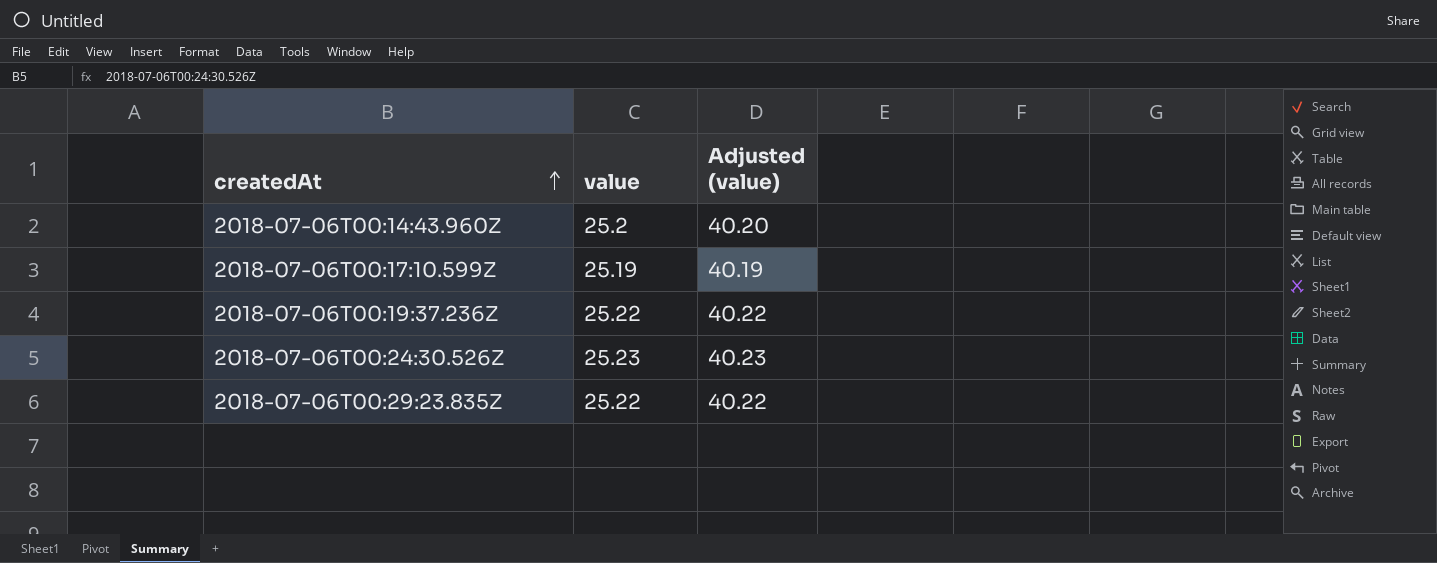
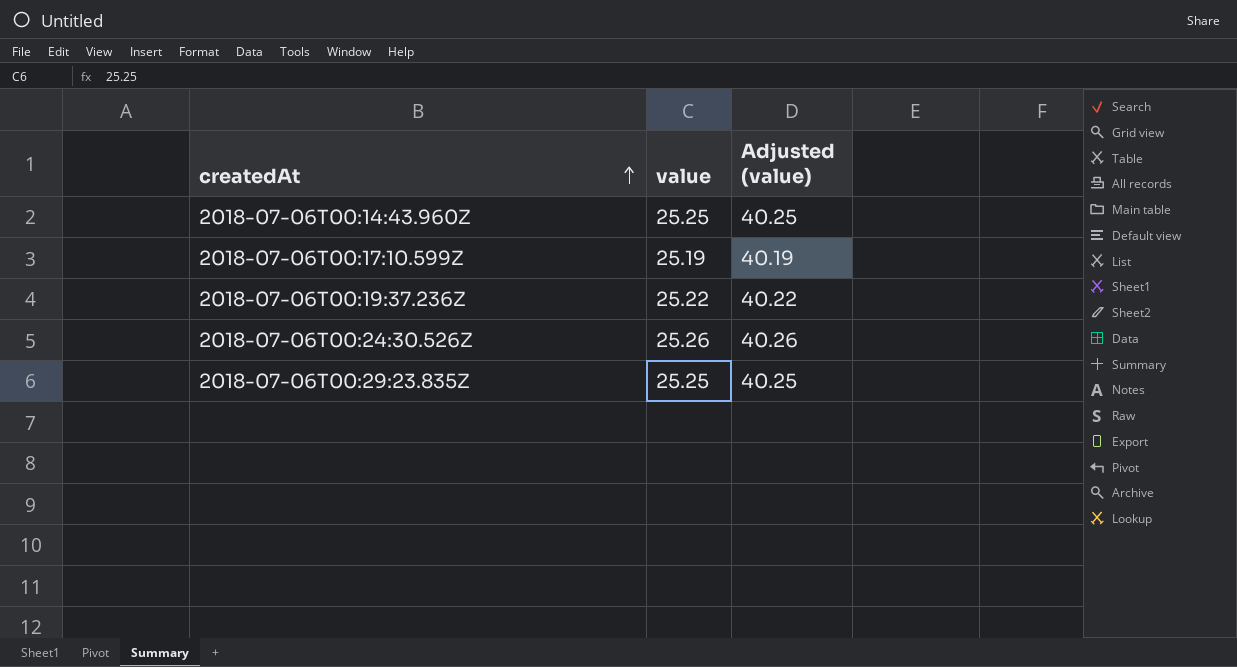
2018-07-06T00:14:43.960Z | value: 25.2 -> 25.25
2018-07-06T00:14:43.960Z | Adjusted (value): 40.20 -> 40.25
2018-07-06T00:24:30.526Z | value: 25.23 -> 25.26
2018-07-06T00:24:30.526Z | Adjusted (value): 40.23 -> 40.26
2018-07-06T00:29:23.835Z | value: 25.22 -> 25.25
2018-07-06T00:29:23.835Z | Adjusted (value): 40.22 -> 40.25

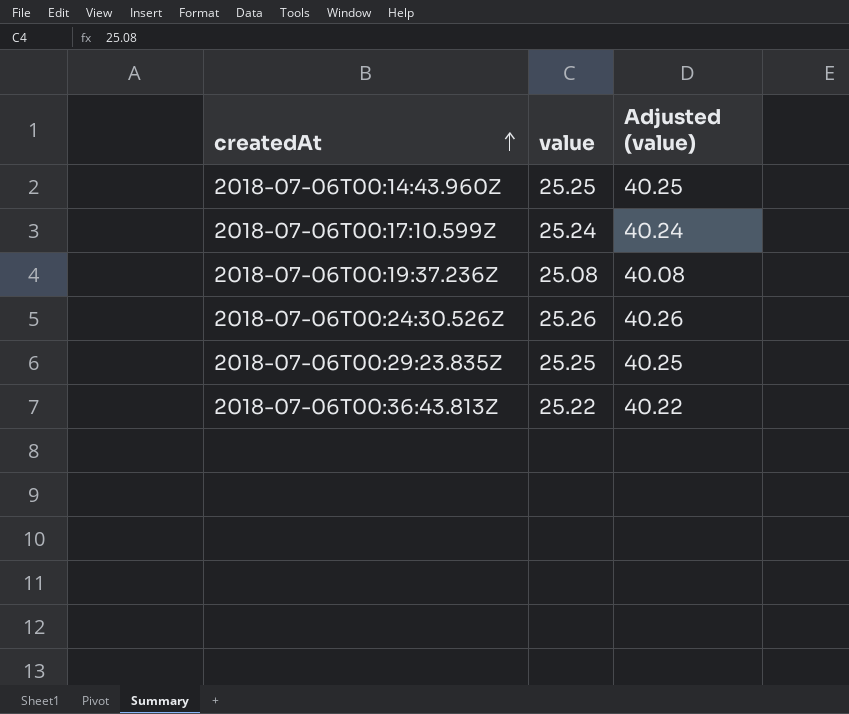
2018-07-06T00:17:10.599Z | value: 25.19 -> 25.24
2018-07-06T00:17:10.599Z | Adjusted (value): 40.19 -> 40.24
2018-07-06T00:19:37.236Z | value: 25.22 -> 25.08
2018-07-06T00:19:37.236Z | Adjusted (value): 40.22 -> 40.08
row 2018-07-06T00:36:43.813Z: none -> 25.22 | 40.22

